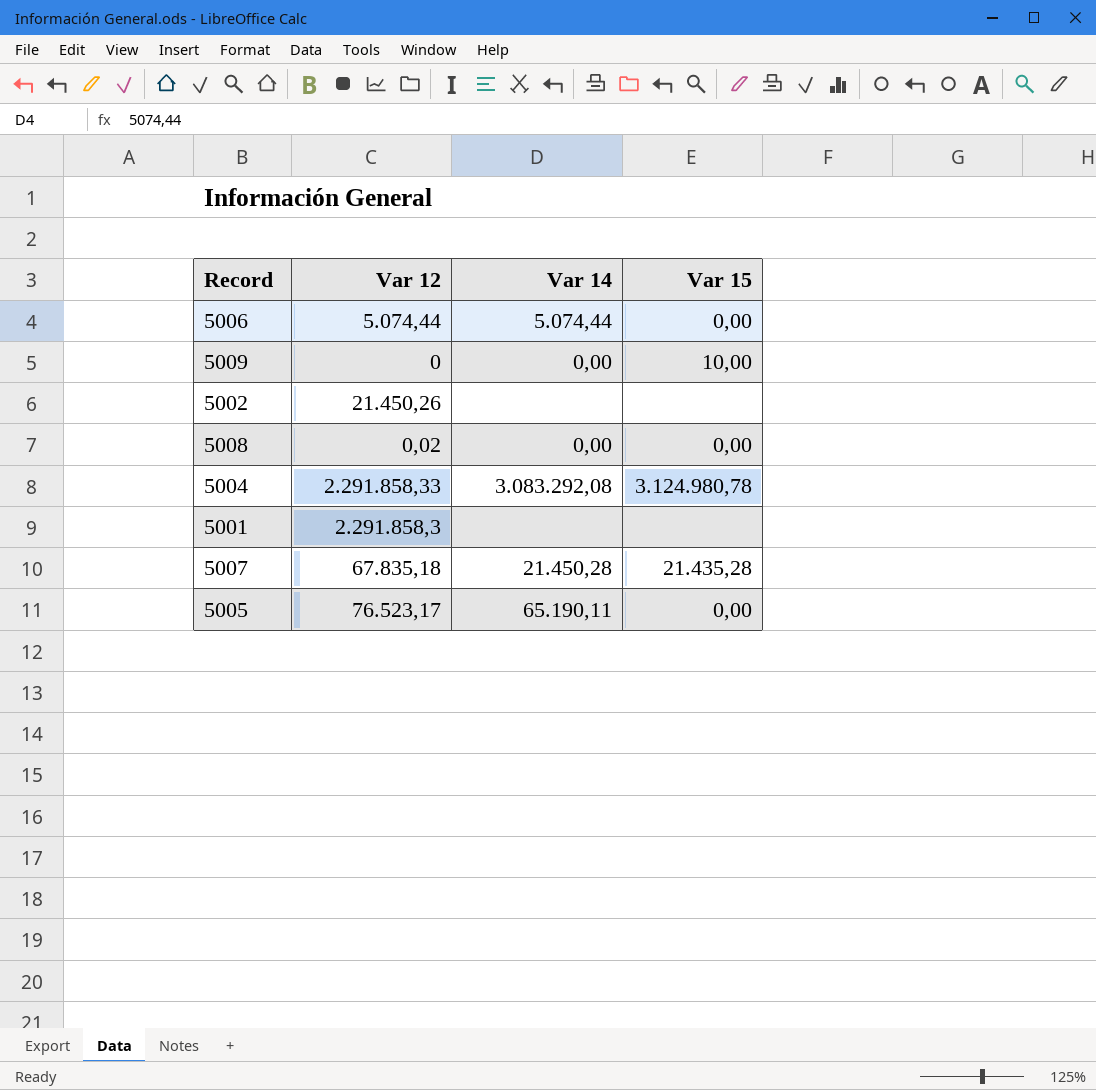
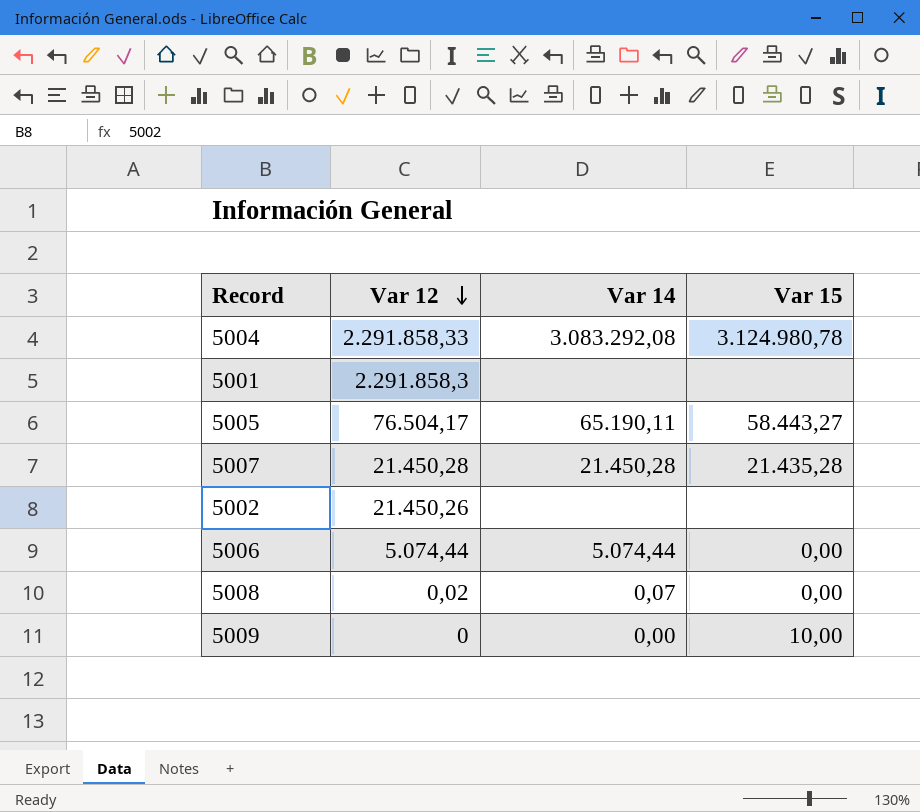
row order: none -> Var 12 descending
5005 | Var 12: 76.523,17 -> 76.504,17
5005 | Var 15: 0,00 -> 58.443,27
5007 | Var 12: 67.835,18 -> 21.450,28
5008 | Var 14: 0,00 -> 0,07

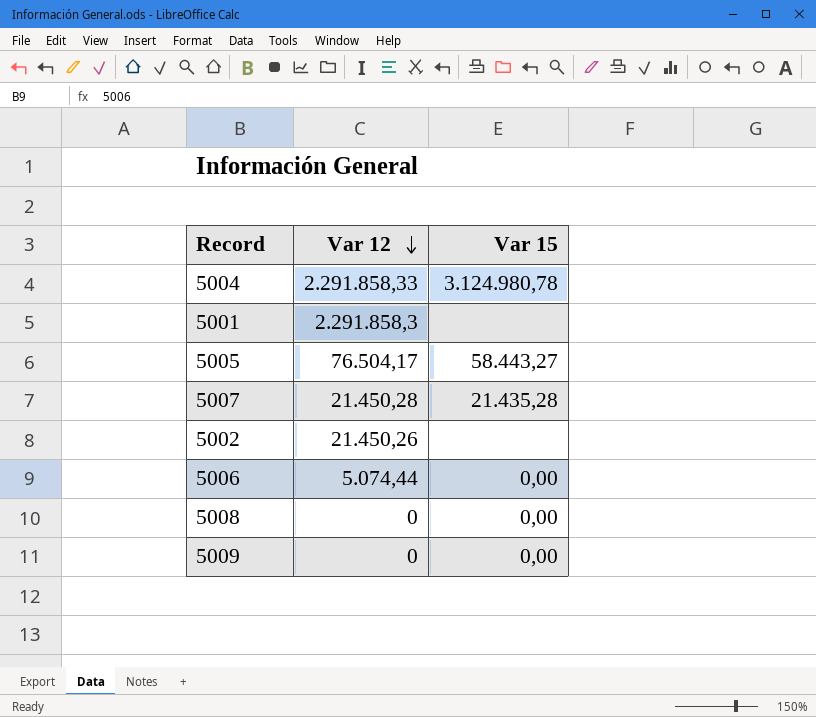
column Var 14 | position: 3 -> none
5008 | Var 12: 0,02 -> 0
5009 | Var 15: 10,00 -> 0,00

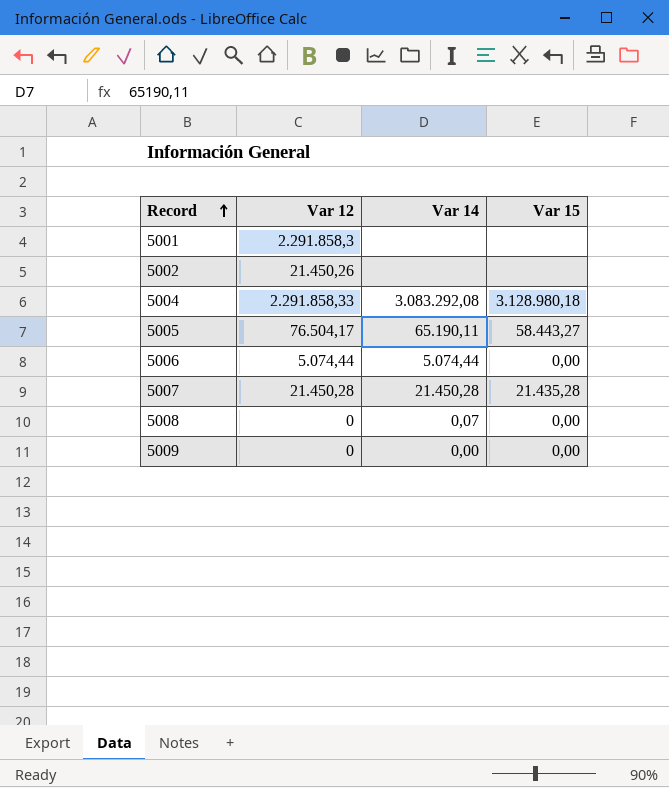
row order: Var 12 descending -> Record ascending
column Var 14 | position: none -> 3
5004 | Var 15: 3.124.980,78 -> 3.128.980,18

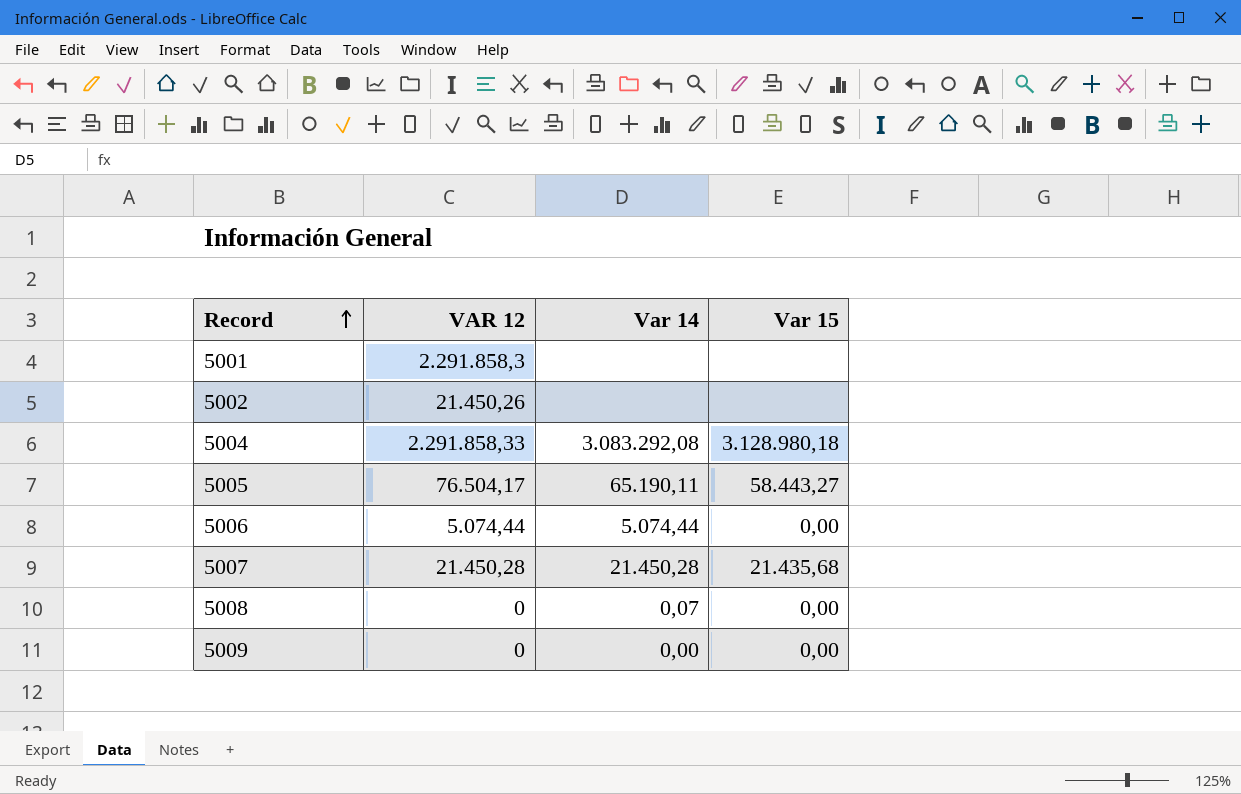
column name: Var 12 -> VAR 12
5007 | Var 15: 21.435,28 -> 21.435,68

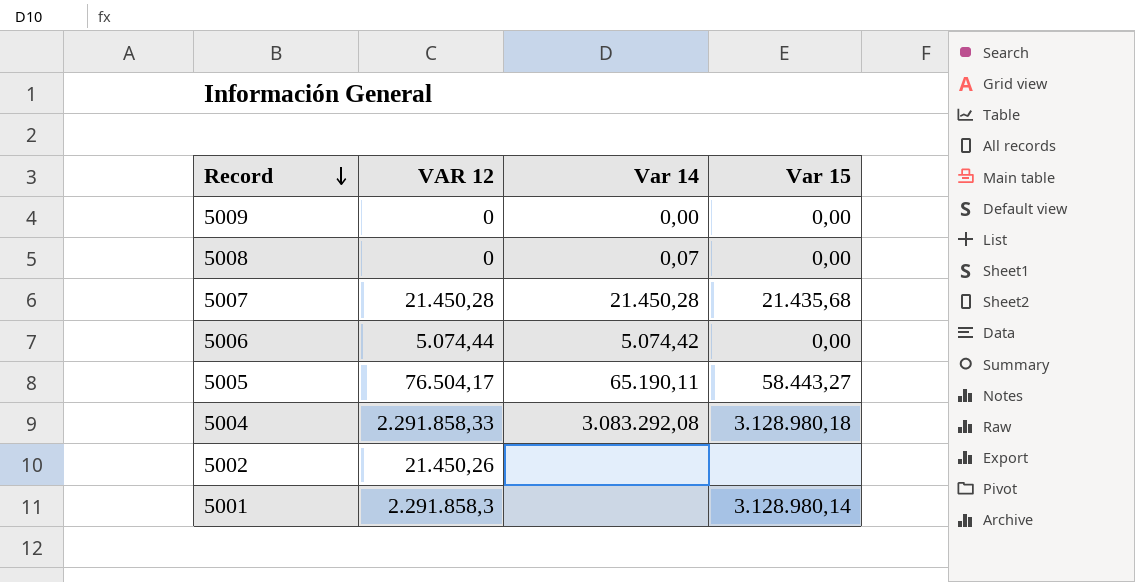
row order: Record ascending -> Record descending
5006 | Var 14: 5.074,44 -> 5.074,42
5001 | Var 15: none -> 3.128.980,14

